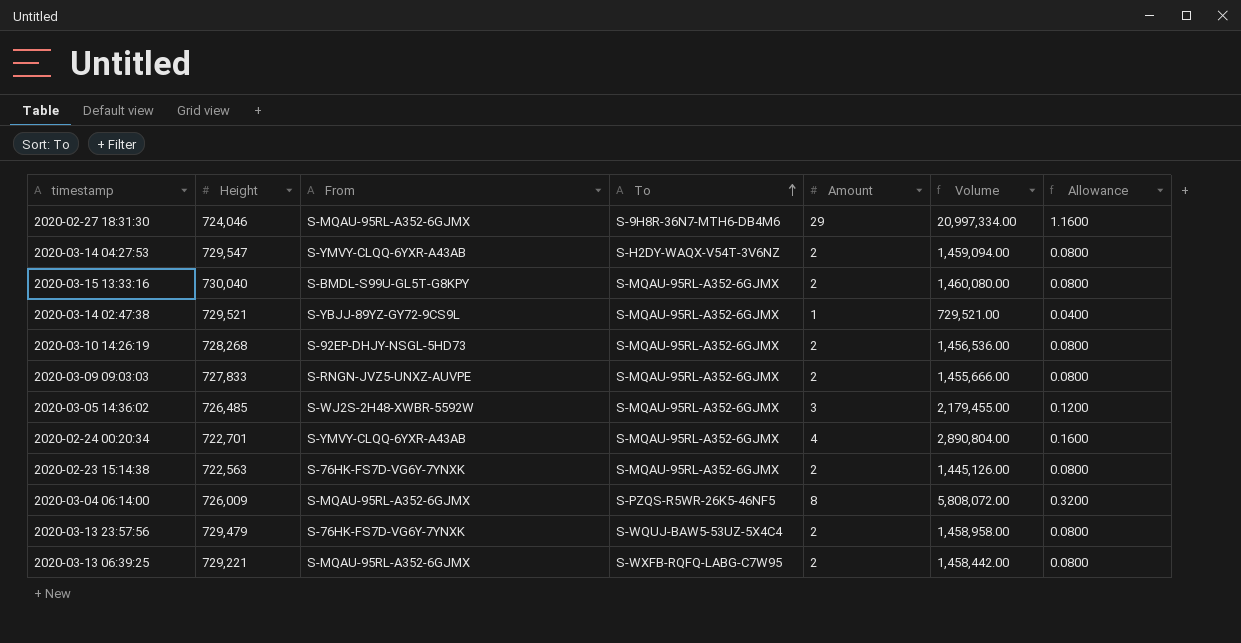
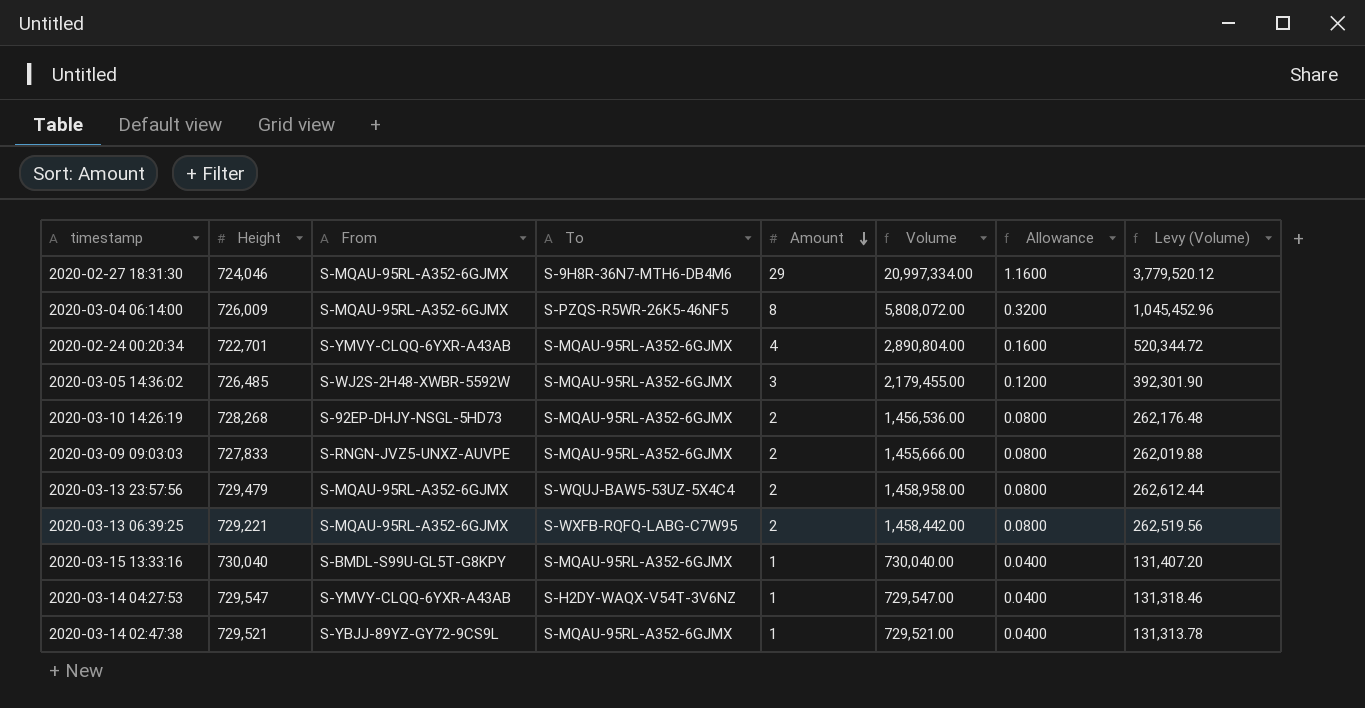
row order: To ascending -> Amount descending
column Levy (Volume) | formula: none -> [Volume] * 0.18
row 2020-02-23 15:14:38: 722,563 | S-76HK-FS7D-VG6Y-7YNXK | S-MQAU-95RL-A352-6GJMX | 2 | 1,445,126.00 | 0.0800 -> none
2020-03-13 23:57:56 | From: S-76HK-FS7D-VG6Y-7YNXK -> S-MQAU-95RL-A352-6GJMX
2020-03-15 13:33:16 | Amount: 2 -> 1
2020-03-15 13:33:16 | Volume: 1,460,080.00 -> 730,040.00
2020-03-15 13:33:16 | Allowance: 0.0800 -> 0.0400
2020-03-14 04:27:53 | Amount: 2 -> 1
2020-03-14 04:27:53 | Volume: 1,459,094.00 -> 729,547.00
2020-03-14 04:27:53 | Allowance: 0.0800 -> 0.0400

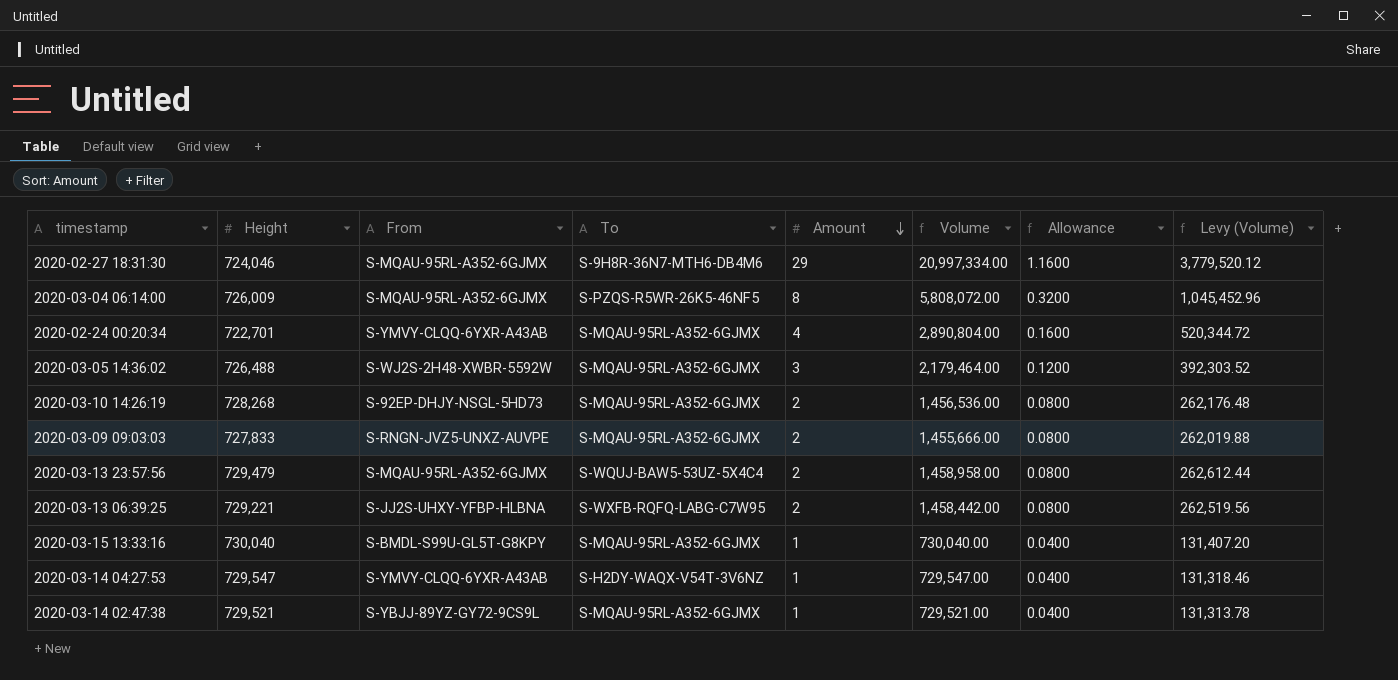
2020-03-05 14:36:02 | Height: 726,485 -> 726,488
2020-03-05 14:36:02 | Volume: 2,179,455.00 -> 2,179,464.00
2020-03-05 14:36:02 | Levy (Volume): 392,301.90 -> 392,303.52
2020-03-13 06:39:25 | From: S-MQAU-95RL-A352-6GJMX -> S-JJ2S-UHXY-YFBP-HLBNA

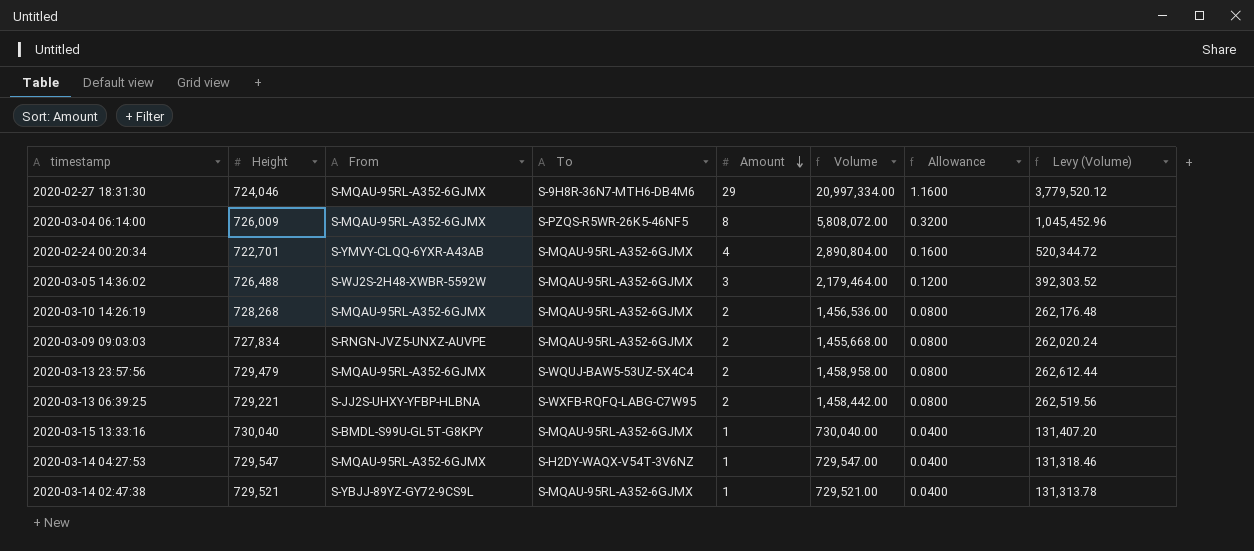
2020-03-10 14:26:19 | From: S-92EP-DHJY-NSGL-5HD73 -> S-MQAU-95RL-A352-6GJMX
2020-03-09 09:03:03 | Height: 727,833 -> 727,834
2020-03-09 09:03:03 | Volume: 1,455,666.00 -> 1,455,668.00
2020-03-09 09:03:03 | Levy (Volume): 262,019.88 -> 262,020.24
2020-03-14 04:27:53 | From: S-YMVY-CLQQ-6YXR-A43AB -> S-MQAU-95RL-A352-6GJMX

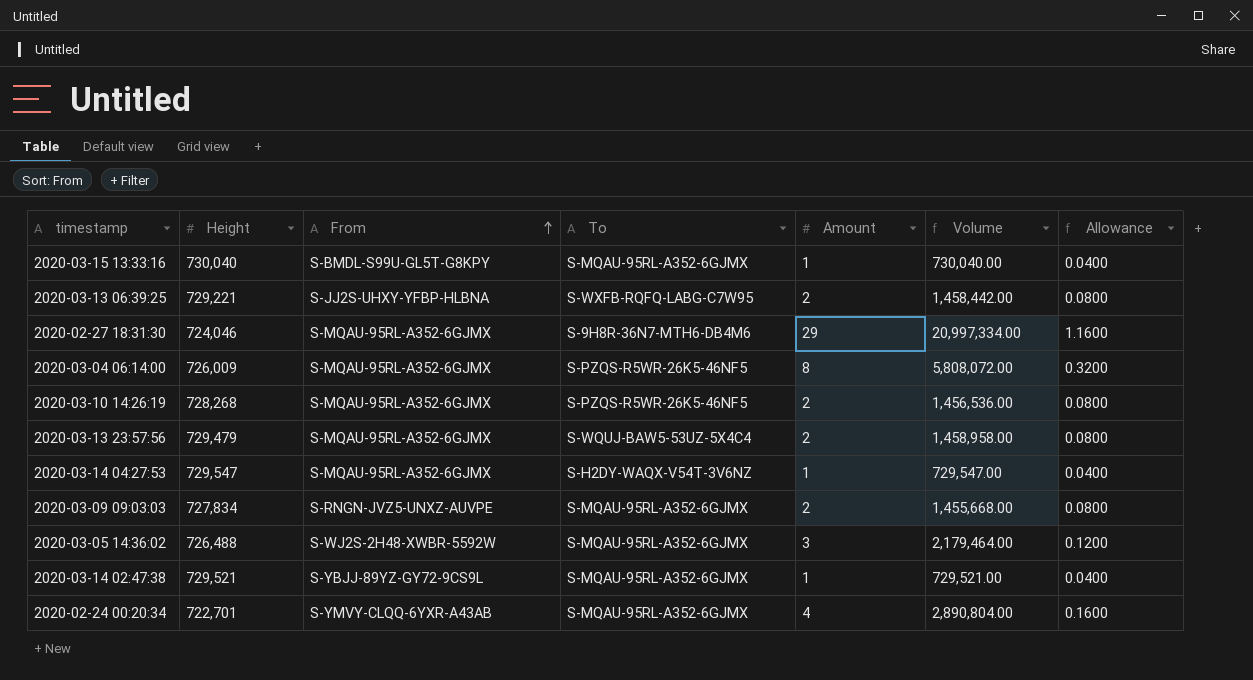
row order: Amount descending -> From ascending
column Levy (Volume) | formula: [Volume] * 0.18 -> none
2020-03-10 14:26:19 | To: S-MQAU-95RL-A352-6GJMX -> S-PZQS-R5WR-26K5-46NF5

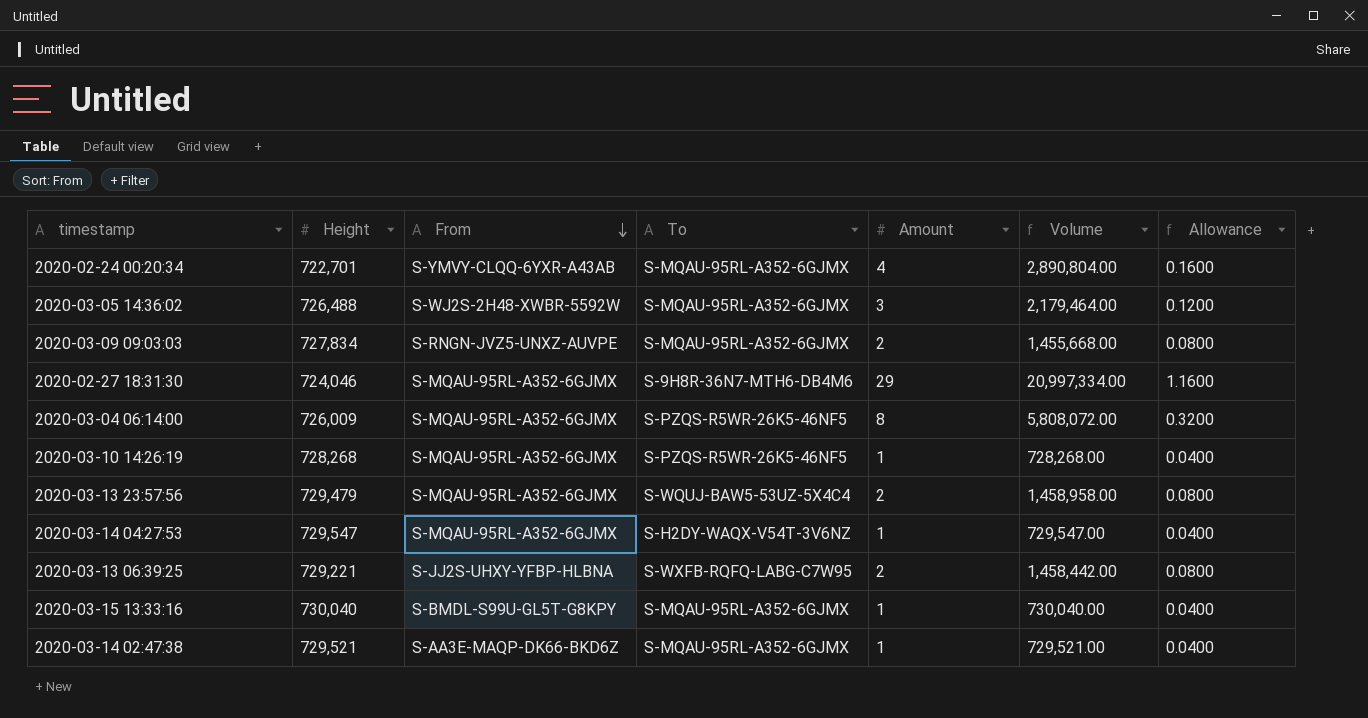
row order: From ascending -> From descending
2020-03-10 14:26:19 | Amount: 2 -> 1
2020-03-10 14:26:19 | Volume: 1,456,536.00 -> 728,268.00
2020-03-10 14:26:19 | Allowance: 0.0800 -> 0.0400
2020-03-14 02:47:38 | From: S-YBJJ-89YZ-GY72-9CS9L -> S-AA3E-MAQP-DK66-BKD6Z

